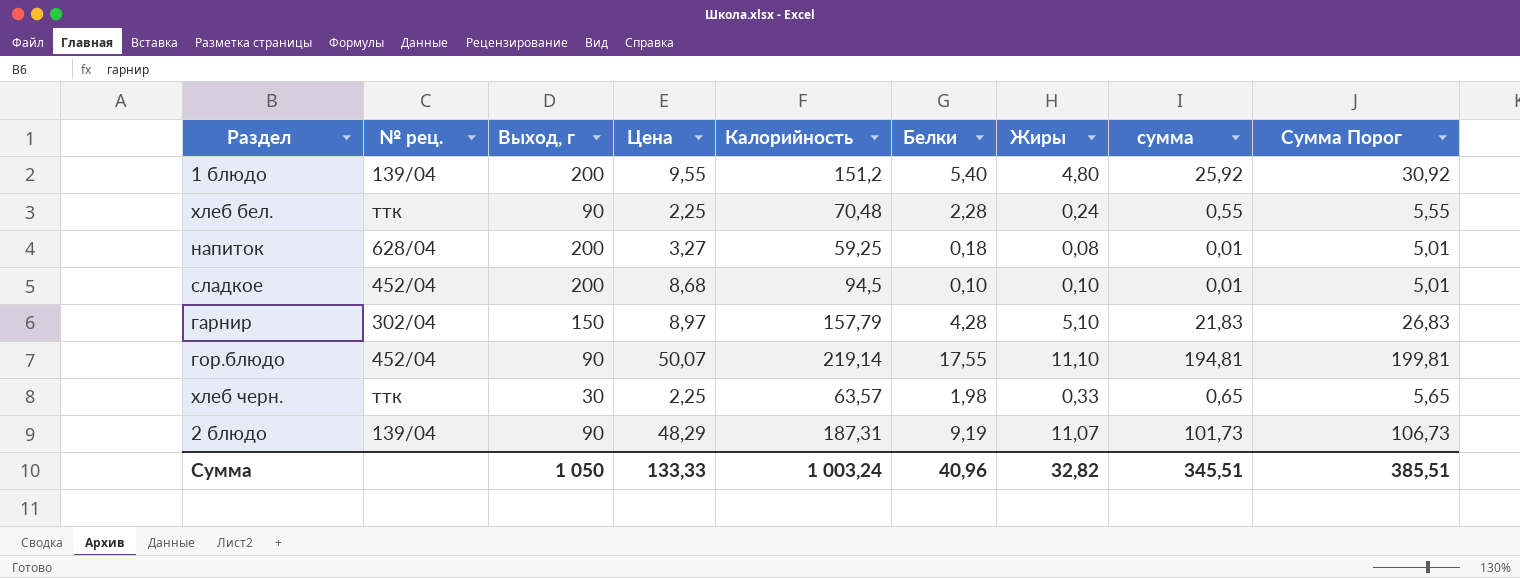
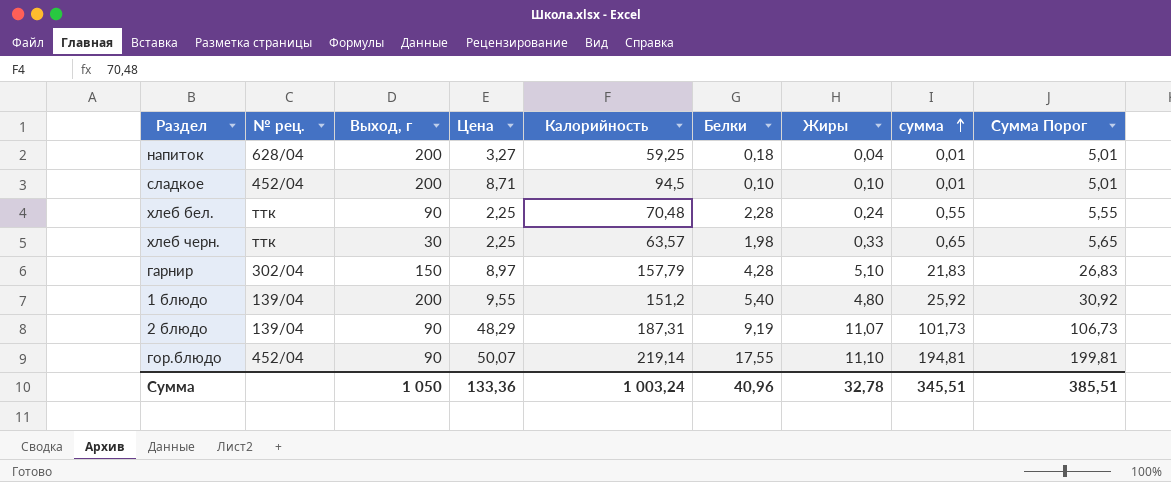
row order: none -> сумма ascending
напиток | Жиры: 0,08 -> 0,04
сладкое | Цена: 8,68 -> 8,71
Сумма | Цена: 133,33 -> 133,36
Сумма | Жиры: 32,82 -> 32,78

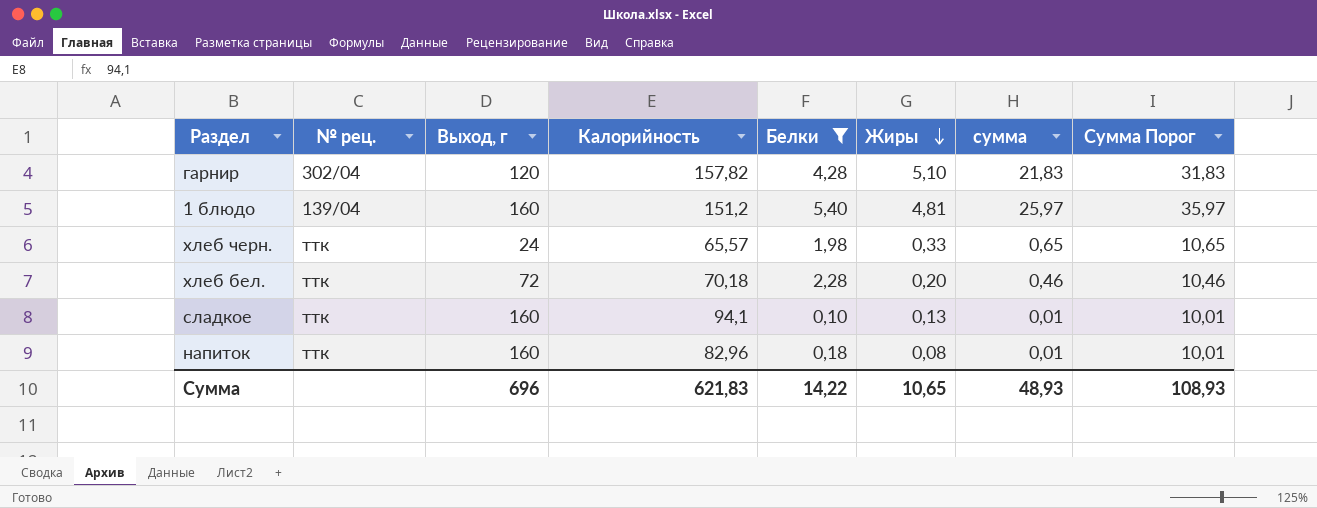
filter: none -> Белки <= 5,40
row order: сумма ascending -> Жиры descending
column Цена | position: 4 -> none
column Сумма Порог | formula: [сумма] + 5 -> [сумма] + 10
гарнир | Выход, г: 150 -> 120
гарнир | Калорийность: 157,79 -> 157,82
1 блюдо | Выход, г: 200 -> 160
1 блюдо | Жиры: 4,80 -> 4,81
1 блюдо | сумма: 25,92 -> 25,97
хлеб черн. | Выход, г: 30 -> 24
хлеб черн. | Калорийность: 63,57 -> 65,57
хлеб бел. | Выход, г: 90 -> 72
хлеб бел. | Калорийность: 70,48 -> 70,18
хлеб бел. | Жиры: 0,24 -> 0,20
хлеб бел. | сумма: 0,55 -> 0,46
сладкое | № рец.: 452/04 -> ттк
сладкое | Выход, г: 200 -> 160
сладкое | Калорийность: 94,5 -> 94,1
сладкое | Жиры: 0,10 -> 0,13
напиток | № рец.: 628/04 -> ттк
напиток | Выход, г: 200 -> 160
напиток | Калорийность: 59,25 -> 82,96
напиток | Жиры: 0,04 -> 0,08
Сумма | Выход, г: 1 050 -> 696
Сумма | Калорийность: 1 003,24 -> 621,83
Сумма | Белки: 40,96 -> 14,22
Сумма | Жиры: 32,78 -> 10,65
Сумма | сумма: 345,51 -> 48,93
Сумма | Сумма Порог: 385,51 -> 108,93

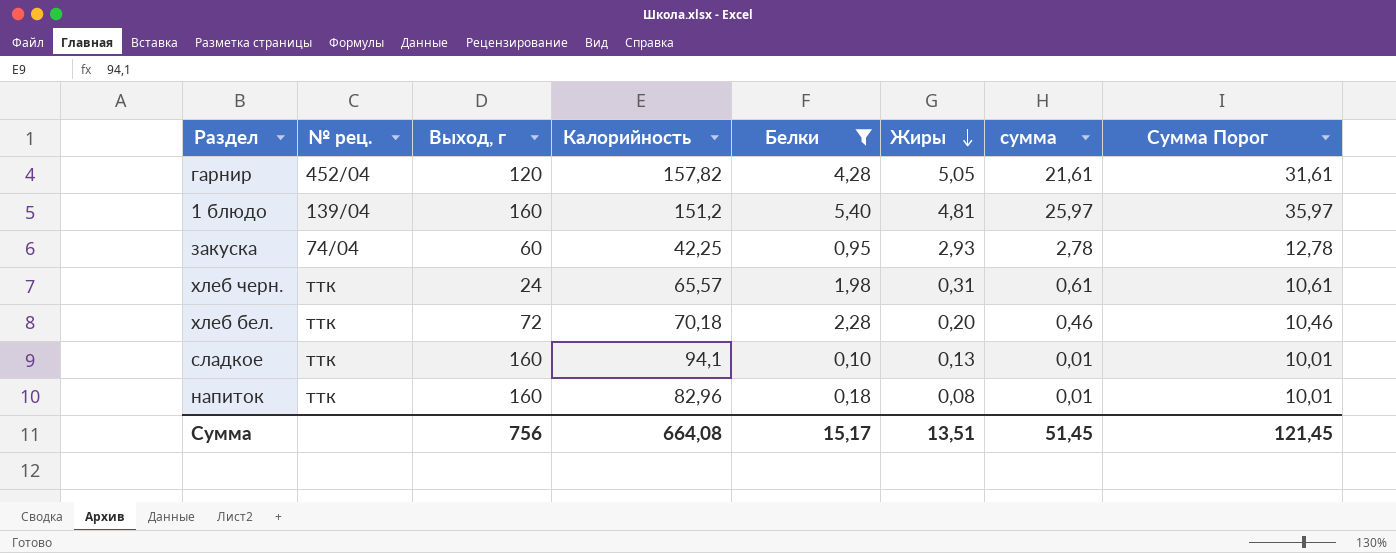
гарнир | № рец.: 302/04 -> 452/04
гарнир | Жиры: 5,10 -> 5,05
гарнир | сумма: 21,83 -> 21,61
гарнир | Сумма Порог: 31,83 -> 31,61
row закуска: none -> 74/04 | 60 | 42,25 | 0,95 | 2,93 | 2,78 | 12,78
хлеб черн. | Жиры: 0,33 -> 0,31
хлеб черн. | сумма: 0,65 -> 0,61
хлеб черн. | Сумма Порог: 10,65 -> 10,61
Сумма | Выход, г: 696 -> 756
Сумма | Калорийность: 621,83 -> 664,08
Сумма | Белки: 14,22 -> 15,17
Сумма | Жиры: 10,65 -> 13,51
Сумма | сумма: 48,93 -> 51,45
Сумма | Сумма Порог: 108,93 -> 121,45

